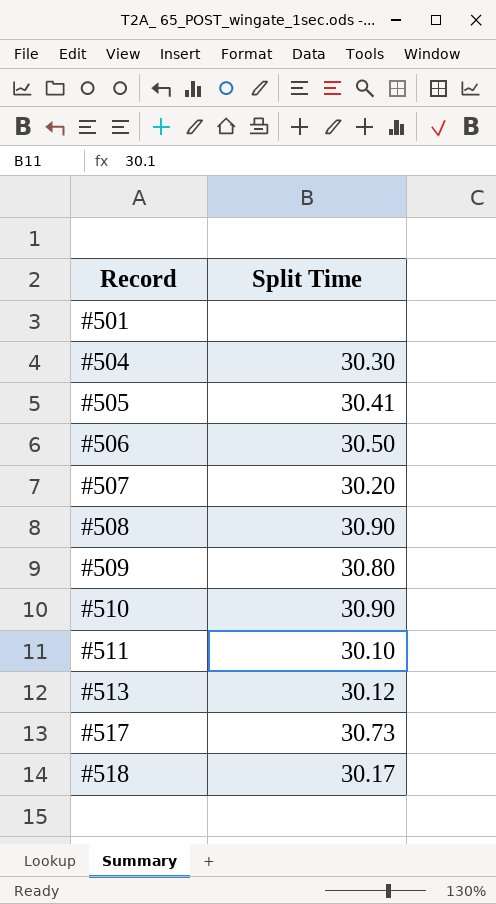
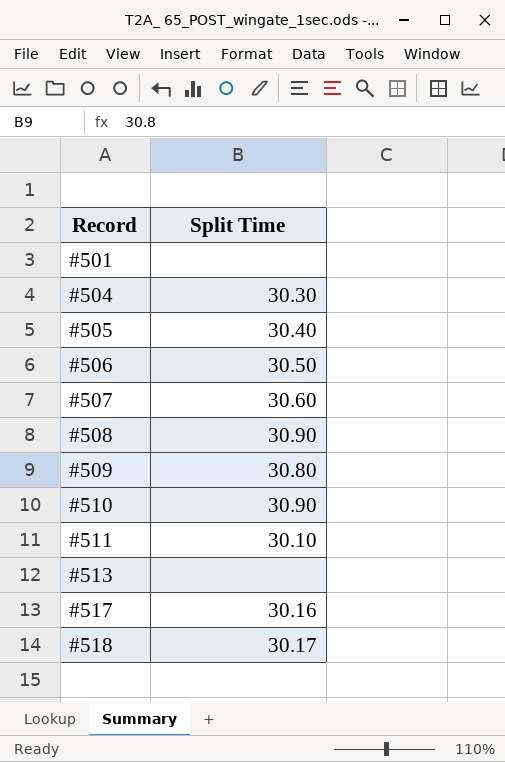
#505 | Split Time: 30.41 -> 30.40
#507 | Split Time: 30.20 -> 30.60
#513 | Split Time: 30.12 -> none
#517 | Split Time: 30.73 -> 30.16

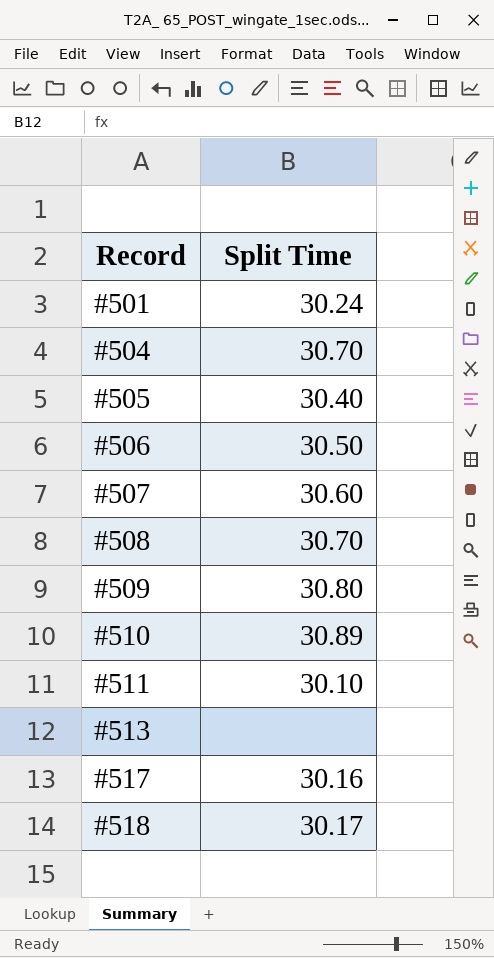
#501 | Split Time: none -> 30.24
#504 | Split Time: 30.30 -> 30.70
#508 | Split Time: 30.90 -> 30.70
#510 | Split Time: 30.90 -> 30.89

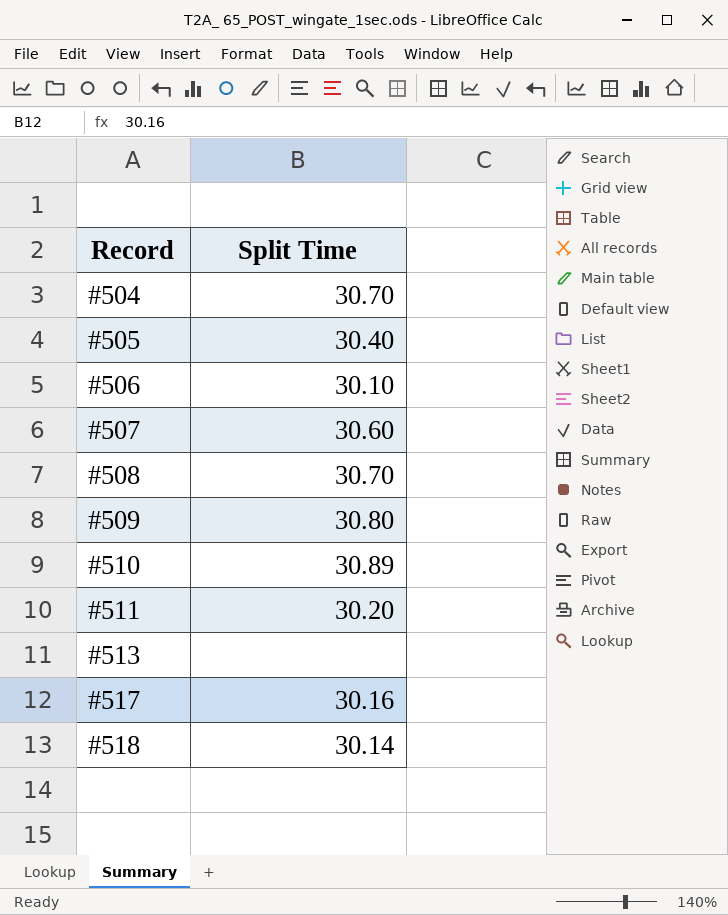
row #501: 30.24 -> none
#506 | Split Time: 30.50 -> 30.10
#511 | Split Time: 30.10 -> 30.20
#518 | Split Time: 30.17 -> 30.14

